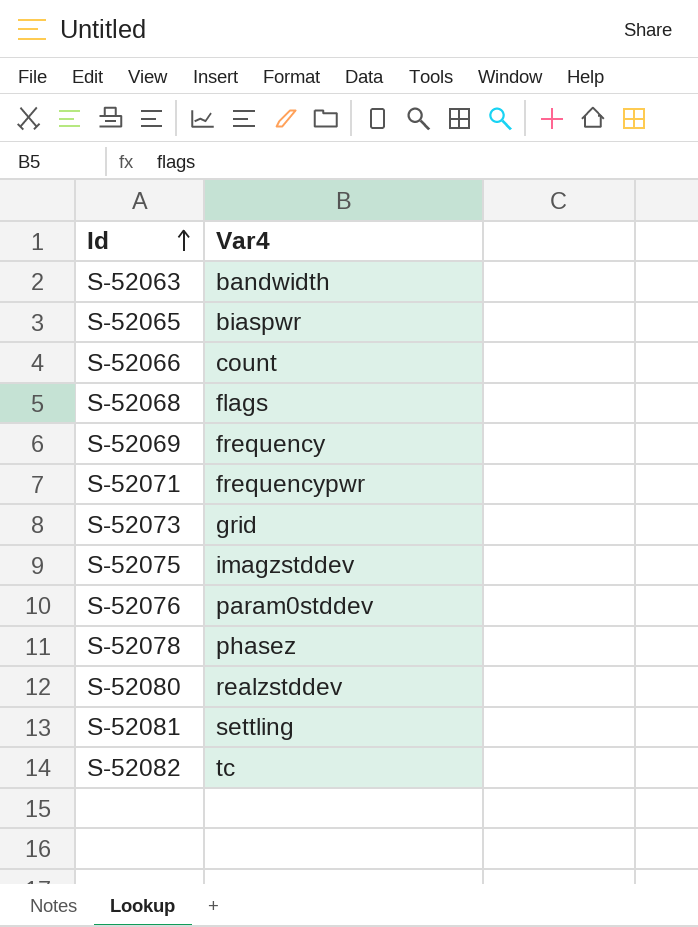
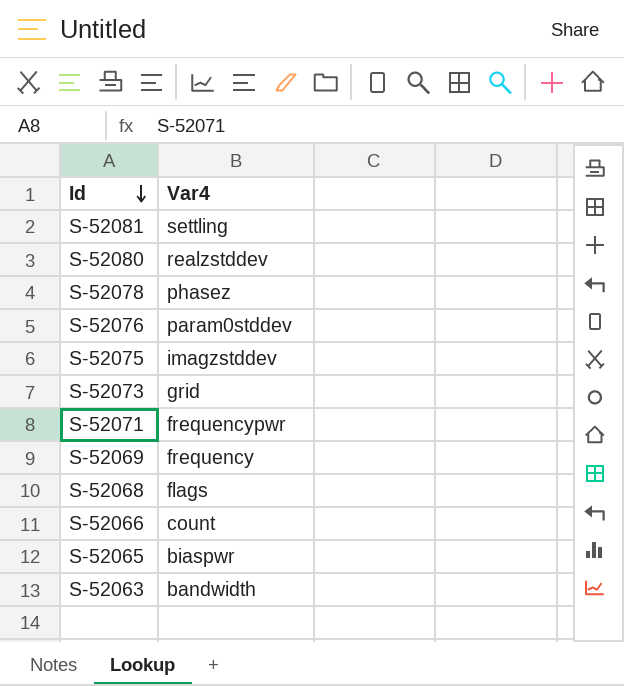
row order: Id ascending -> Id descending
row S-52082: tc -> none

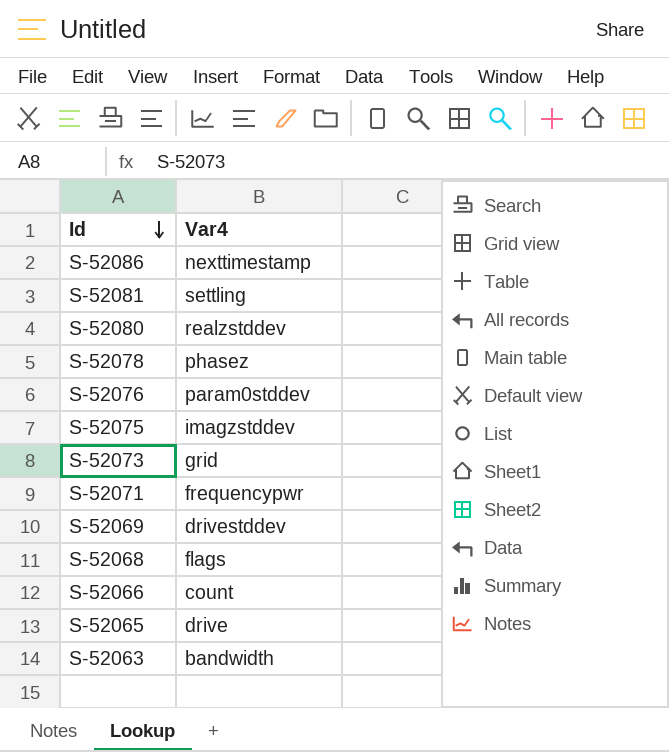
row S-52086: none -> nexttimestamp
S-52069 | Var4: frequency -> drivestddev
S-52065 | Var4: biaspwr -> drive

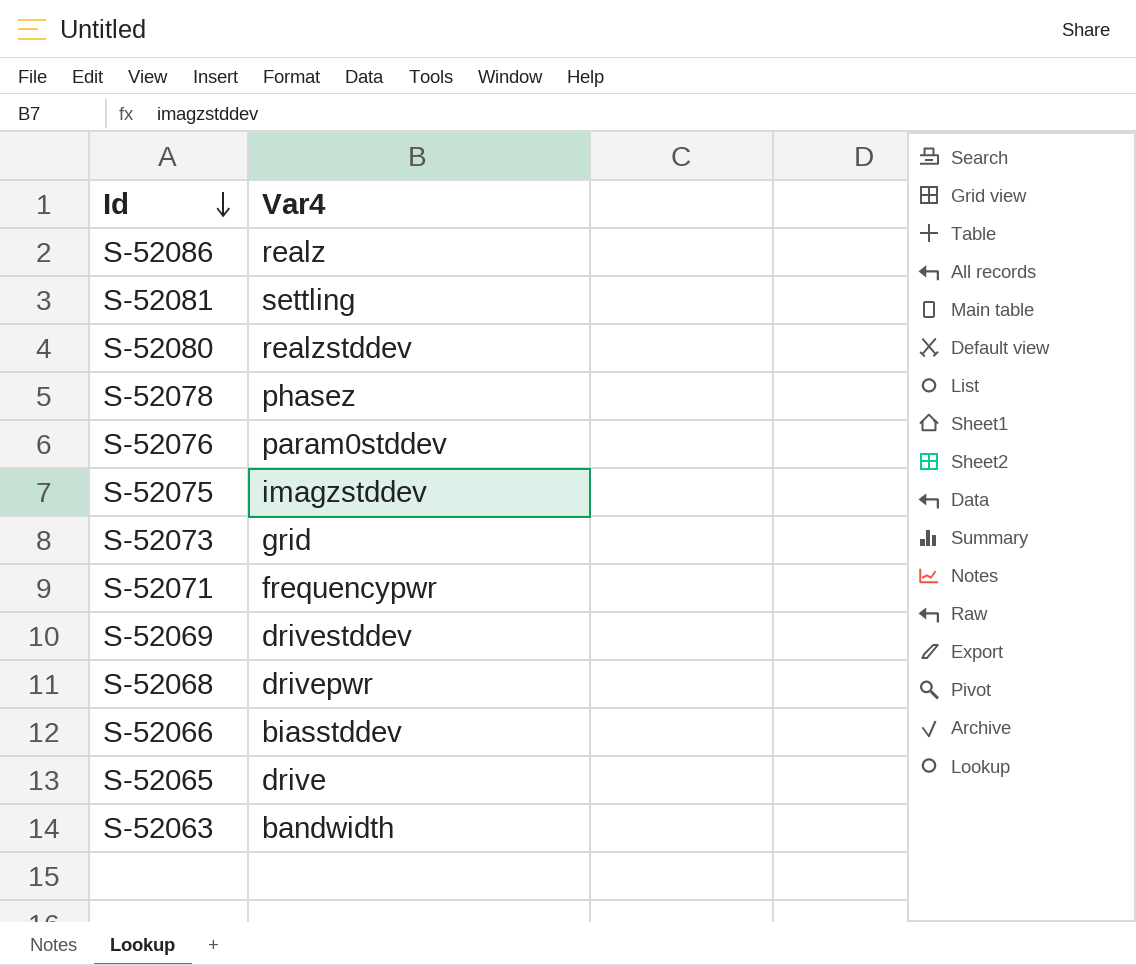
S-52086 | Var4: nexttimestamp -> realz
S-52068 | Var4: flags -> drivepwr
S-52066 | Var4: count -> biasstddev

